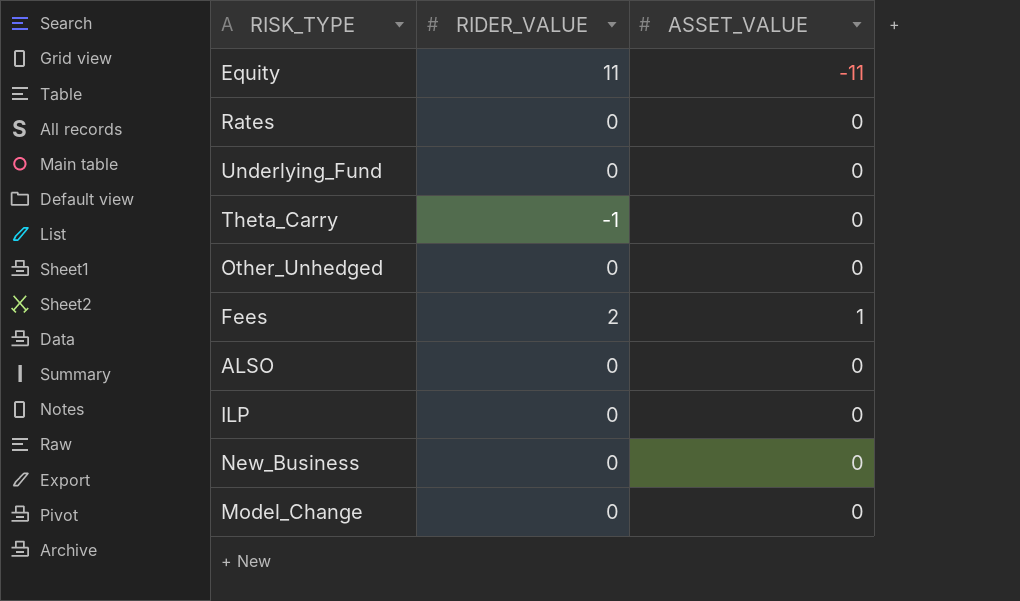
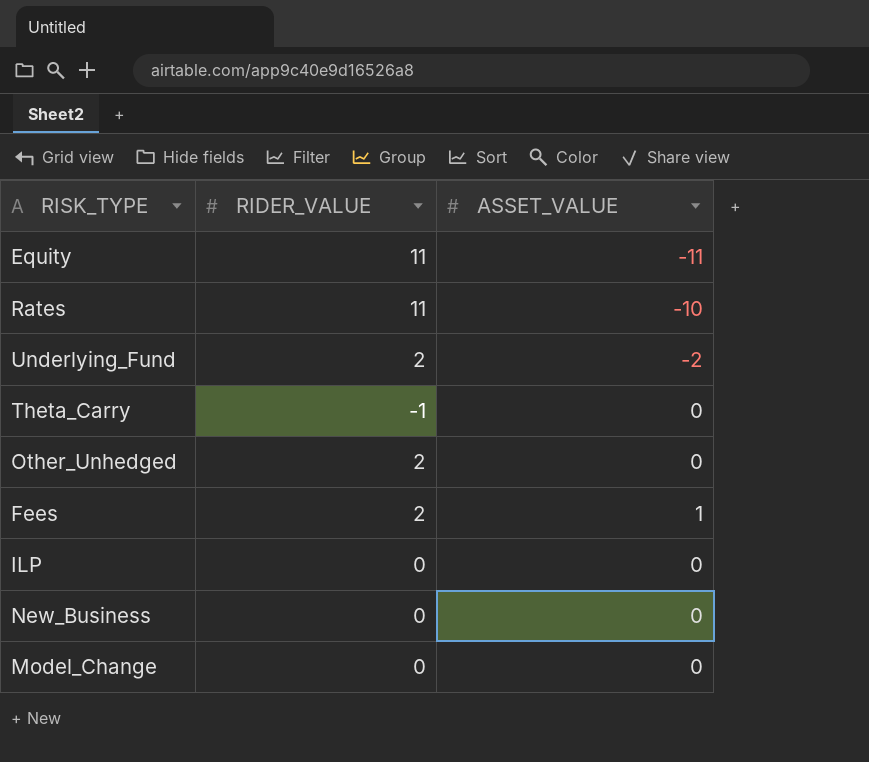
row ALSO: 0 | 0 -> none
Rates | RIDER_VALUE: 0 -> 11
Rates | ASSET_VALUE: 0 -> -10
Underlying_Fund | RIDER_VALUE: 0 -> 2
Underlying_Fund | ASSET_VALUE: 0 -> -2
Other_Unhedged | RIDER_VALUE: 0 -> 2

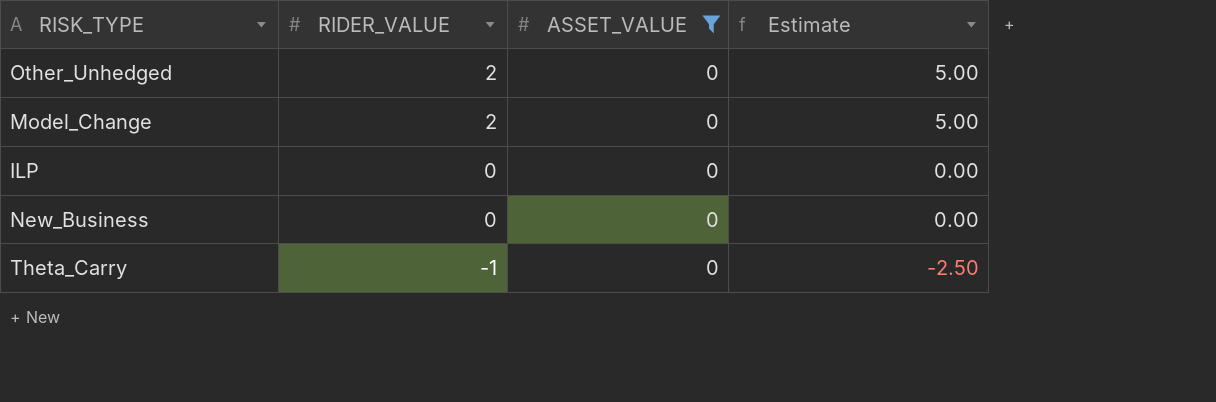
filter: none -> ASSET_VALUE = 0
row order: none -> RIDER_VALUE descending
column Estimate | formula: none -> [RIDER_VALUE] * 2.5
Model_Change | RIDER_VALUE: 0 -> 2

